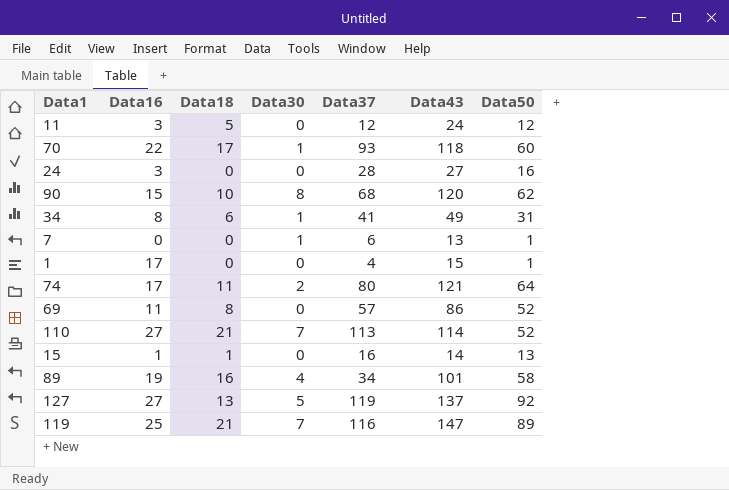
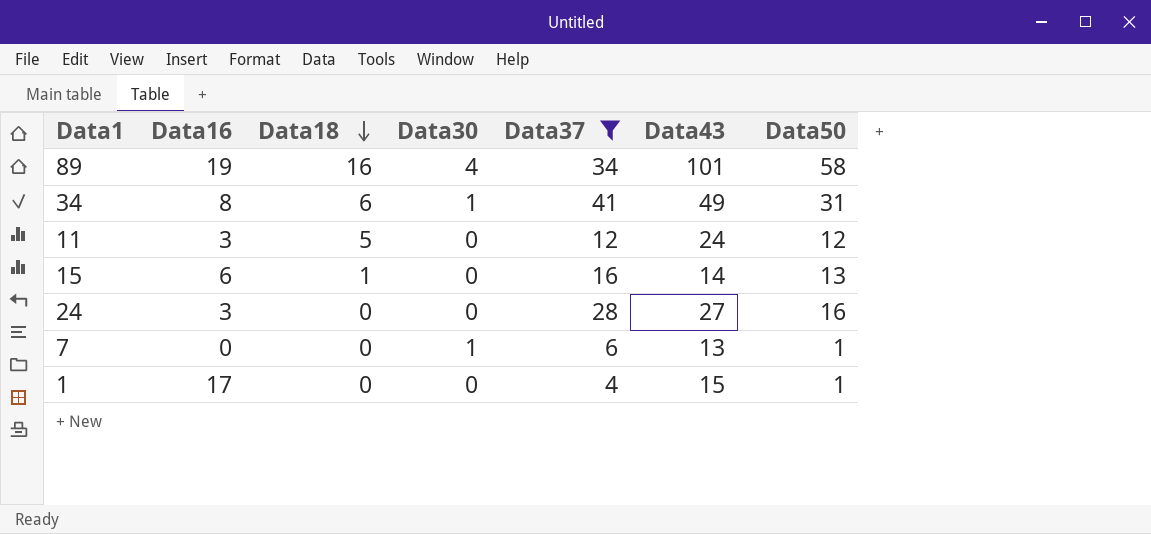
filter: none -> Data37 <= 41
row order: none -> Data18 descending
15 | Data16: 1 -> 6

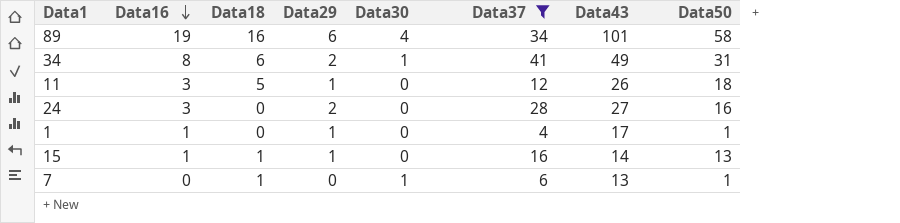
row order: Data18 descending -> Data16 descending
column Data29 | position: none -> 4
11 | Data43: 24 -> 26
11 | Data50: 12 -> 18
1 | Data16: 17 -> 1
1 | Data43: 15 -> 17
15 | Data16: 6 -> 1
7 | Data18: 0 -> 1

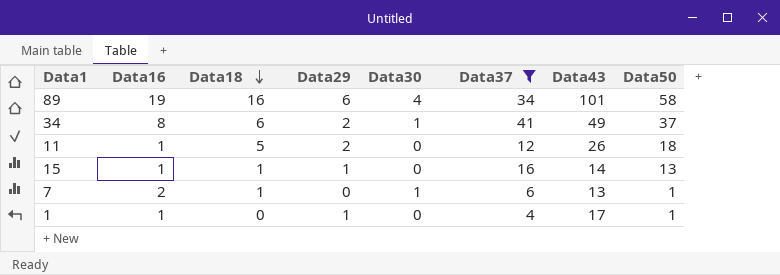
row order: Data16 descending -> Data18 descending
row 24: 3 | 0 | 2 | 0 | 28 | 27 | 16 -> none
34 | Data50: 31 -> 37
11 | Data16: 3 -> 1
11 | Data29: 1 -> 2
7 | Data16: 0 -> 2

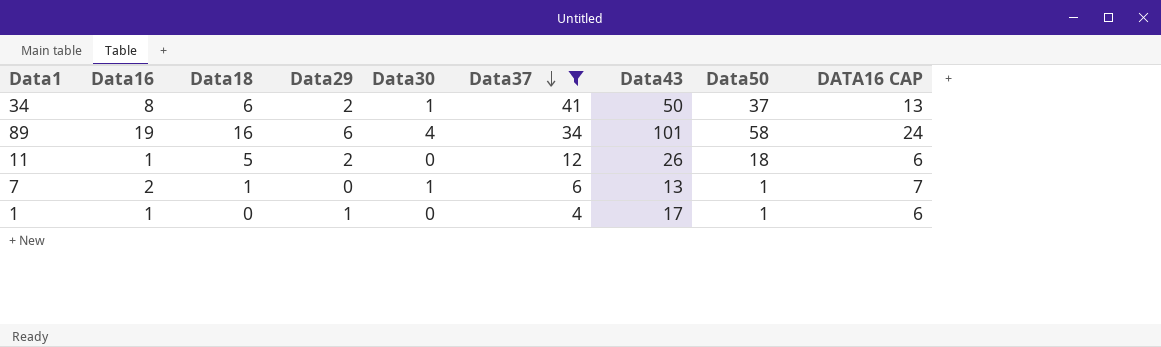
row order: Data18 descending -> Data37 descending
column DATA16 CAP | formula: none -> [Data16] + 5
row 15: 1 | 1 | 1 | 0 | 16 | 14 | 13 -> none
34 | Data43: 49 -> 50

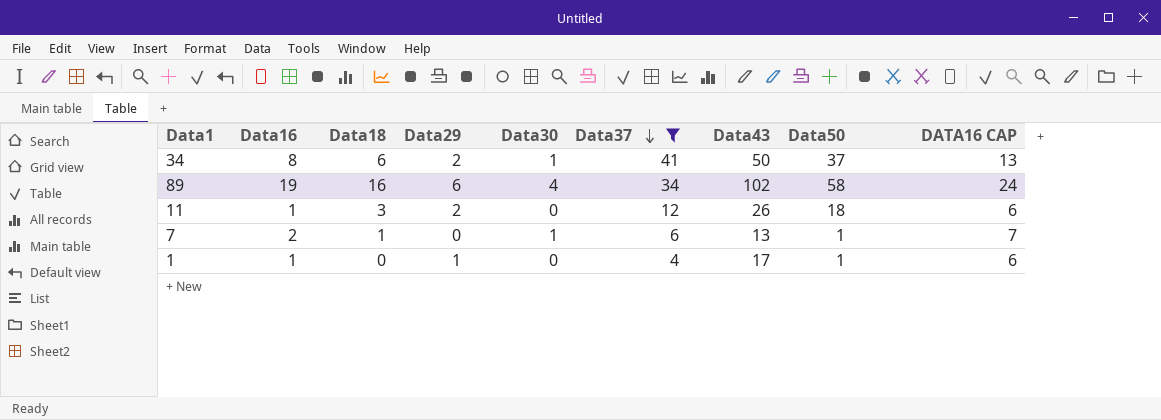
89 | Data43: 101 -> 102
11 | Data18: 5 -> 3

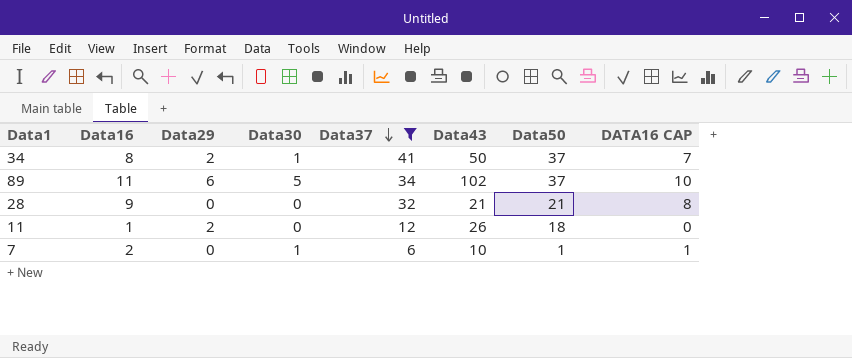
column Data18 | position: 3 -> none
column DATA16 CAP | formula: [Data16] + 5 -> [Data16] - 1
row 1: 1 | 0 | 1 | 0 | 4 | 17 | 1 | 6 -> none
89 | Data16: 19 -> 11
89 | Data30: 4 -> 5
89 | Data50: 58 -> 37
row 28: none -> 9 | 0 | 0 | 32 | 21 | 21 | 8
7 | Data43: 13 -> 10

